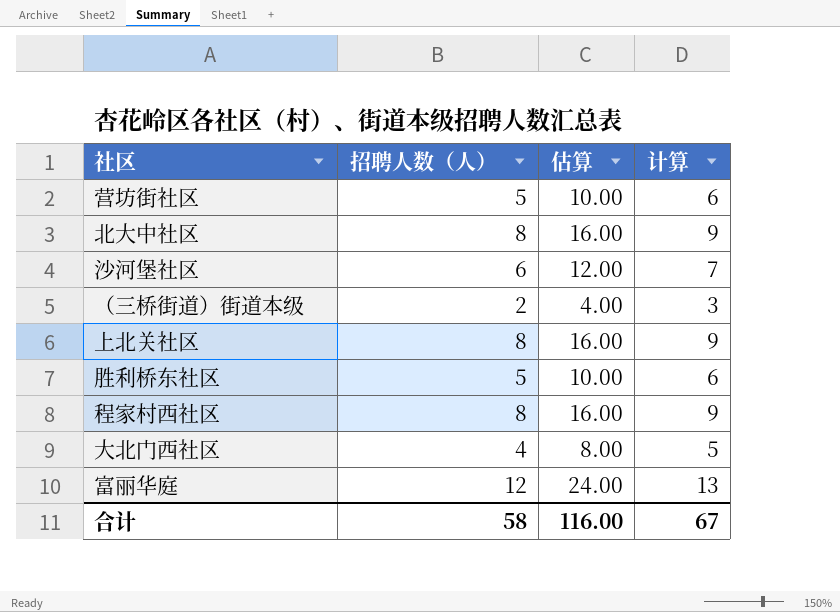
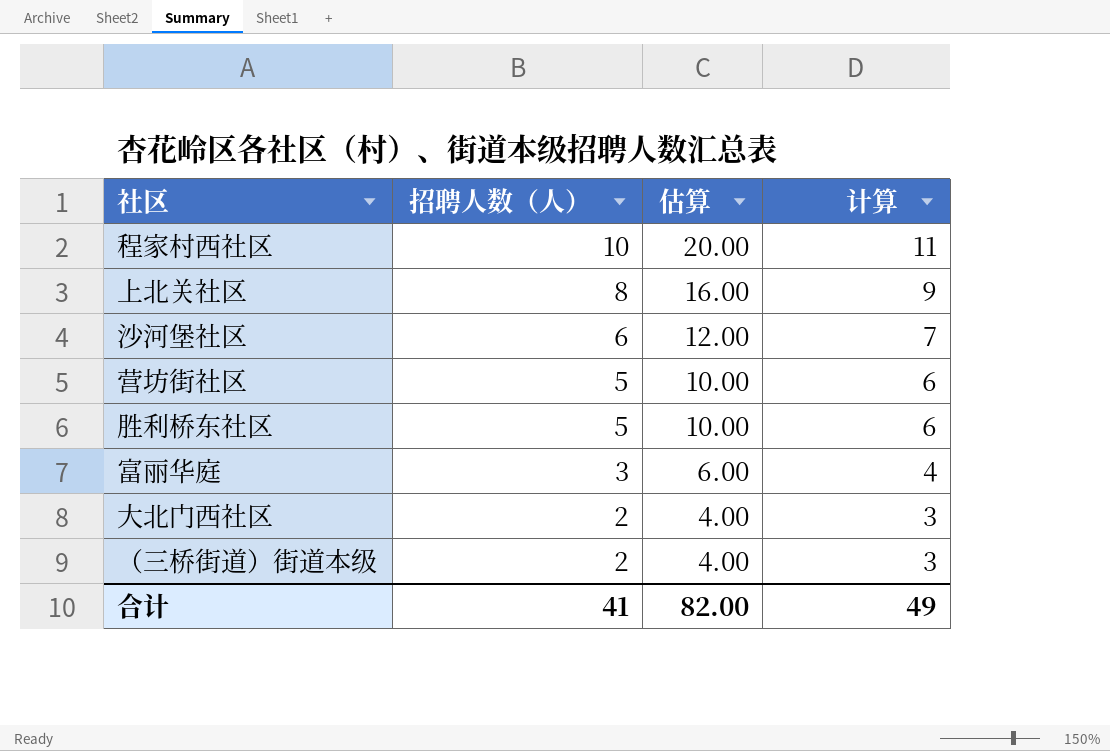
row order: none -> 招聘人数（人） descending
row 北大中社区: 8 | 16.00 | 9 -> none
程家村西社区 | 招聘人数（人）: 8 -> 10
程家村西社区 | 估算: 16.00 -> 20.00
程家村西社区 | 计算: 9 -> 11
富丽华庭 | 招聘人数（人）: 12 -> 3
富丽华庭 | 估算: 24.00 -> 6.00
富丽华庭 | 计算: 13 -> 4
大北门西社区 | 招聘人数（人）: 4 -> 2
大北门西社区 | 估算: 8.00 -> 4.00
大北门西社区 | 计算: 5 -> 3
合计 | 招聘人数（人）: 58 -> 41
合计 | 估算: 116.00 -> 82.00
合计 | 计算: 67 -> 49

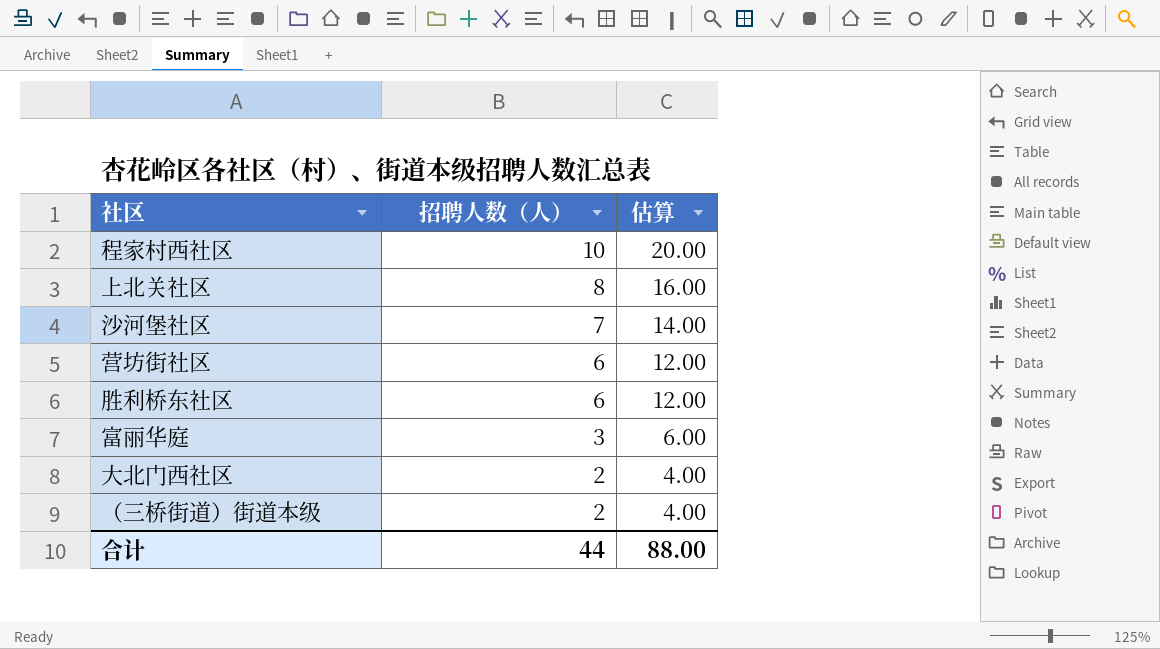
column 计算 | formula: [招聘人数（人）] + 1 -> none
沙河堡社区 | 招聘人数（人）: 6 -> 7
沙河堡社区 | 估算: 12.00 -> 14.00
营坊街社区 | 招聘人数（人）: 5 -> 6
营坊街社区 | 估算: 10.00 -> 12.00
胜利桥东社区 | 招聘人数（人）: 5 -> 6
胜利桥东社区 | 估算: 10.00 -> 12.00
合计 | 招聘人数（人）: 41 -> 44
合计 | 估算: 82.00 -> 88.00

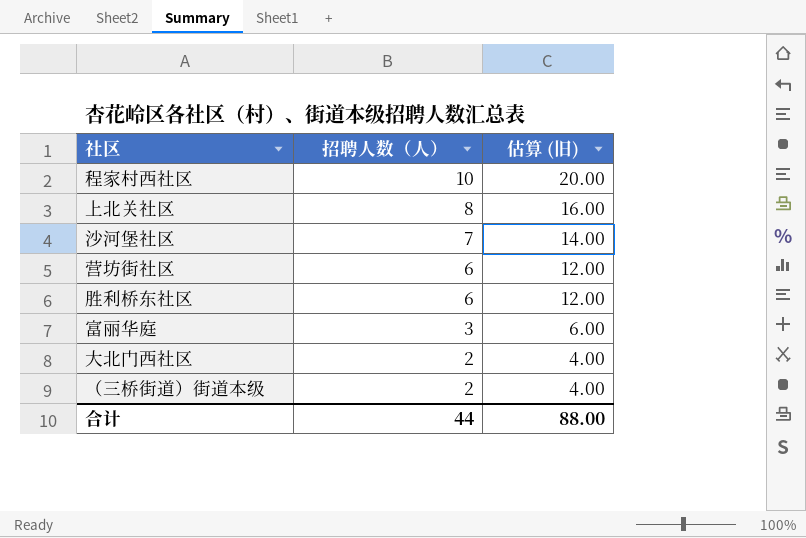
column name: 估算 -> 估算 (旧)

